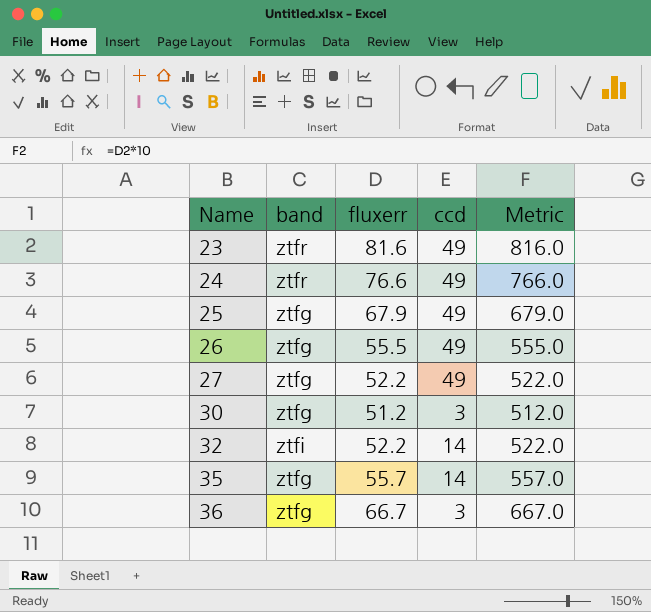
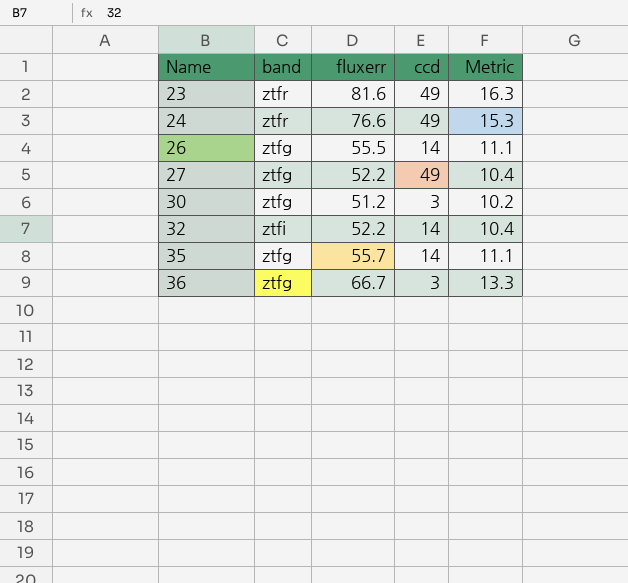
column Metric | formula: [fluxerr] * 10 -> [fluxerr] * 0.2
row 25: ztfg | 67.9 | 49 | 679.0 -> none
26 | ccd: 49 -> 14

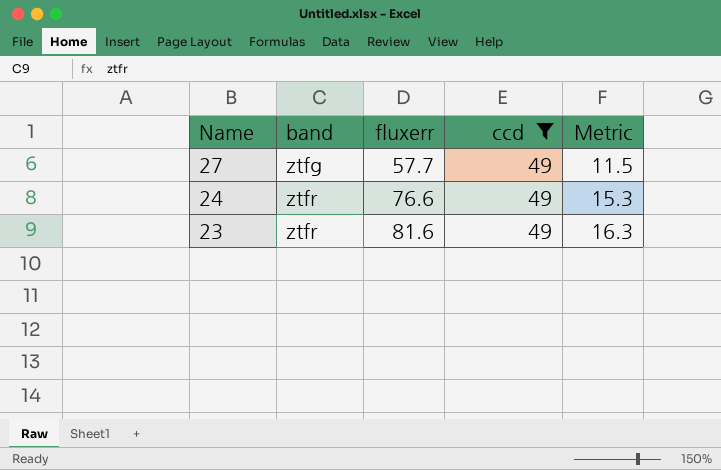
filter: none -> ccd = 49
row order: Name ascending -> Name descending
27 | fluxerr: 52.2 -> 57.7
27 | Metric: 10.4 -> 11.5

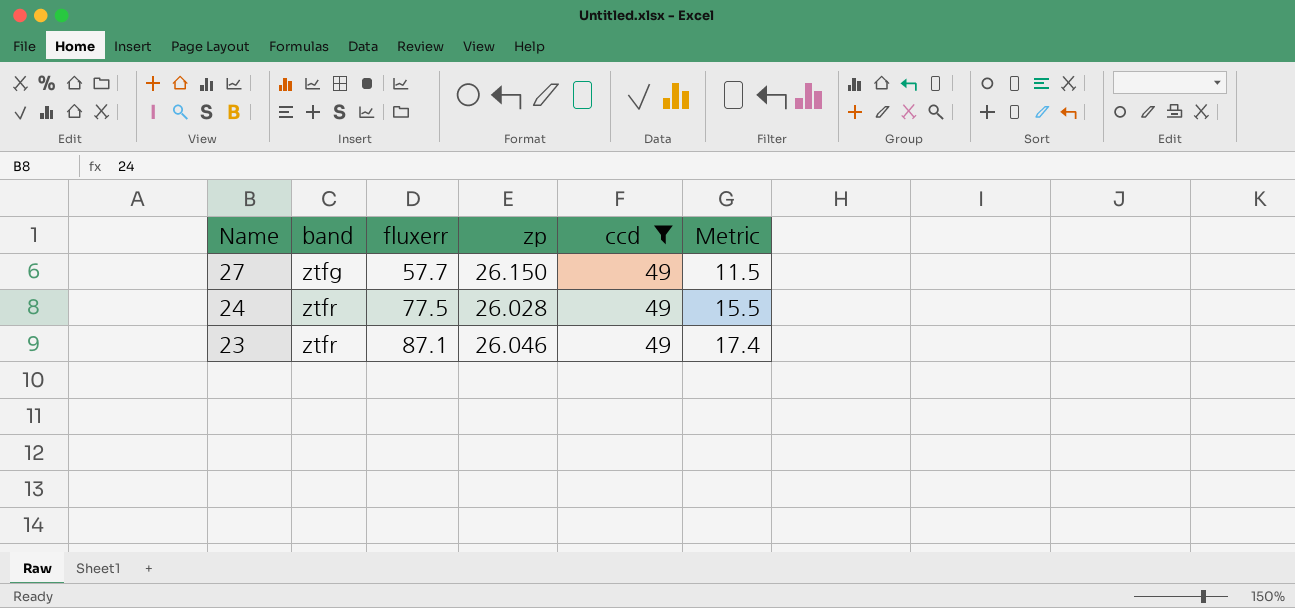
column zp | position: none -> 4
24 | fluxerr: 76.6 -> 77.5
24 | Metric: 15.3 -> 15.5
23 | fluxerr: 81.6 -> 87.1
23 | Metric: 16.3 -> 17.4

